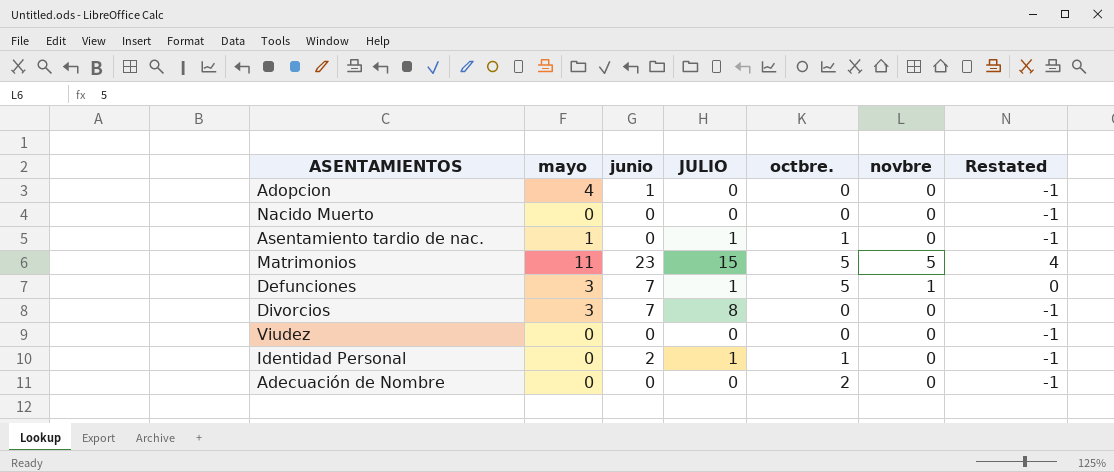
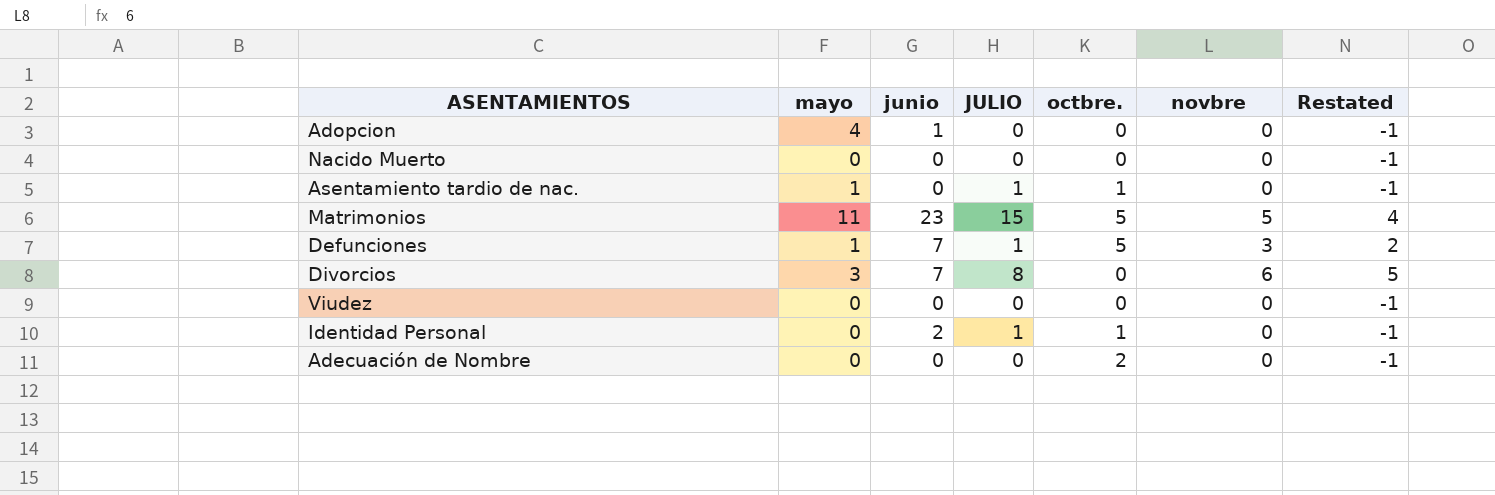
Defunciones | mayo: 3 -> 1
Defunciones | novbre: 1 -> 3
Defunciones | Restated: 0 -> 2
Divorcios | novbre: 0 -> 6
Divorcios | Restated: -1 -> 5

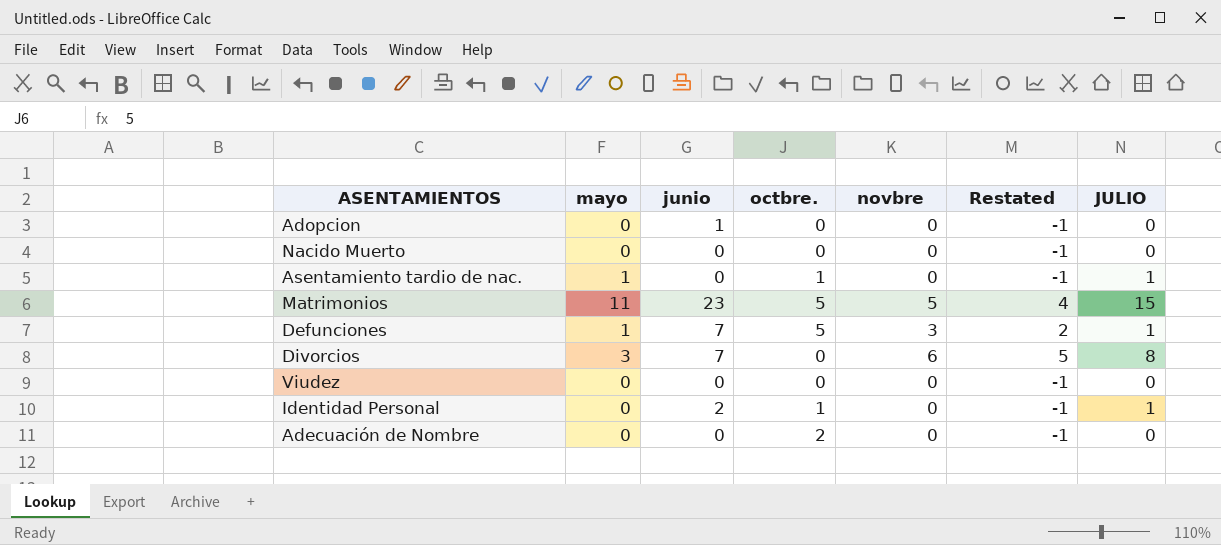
column JULIO | position: 4 -> 7
Adopcion | mayo: 4 -> 0

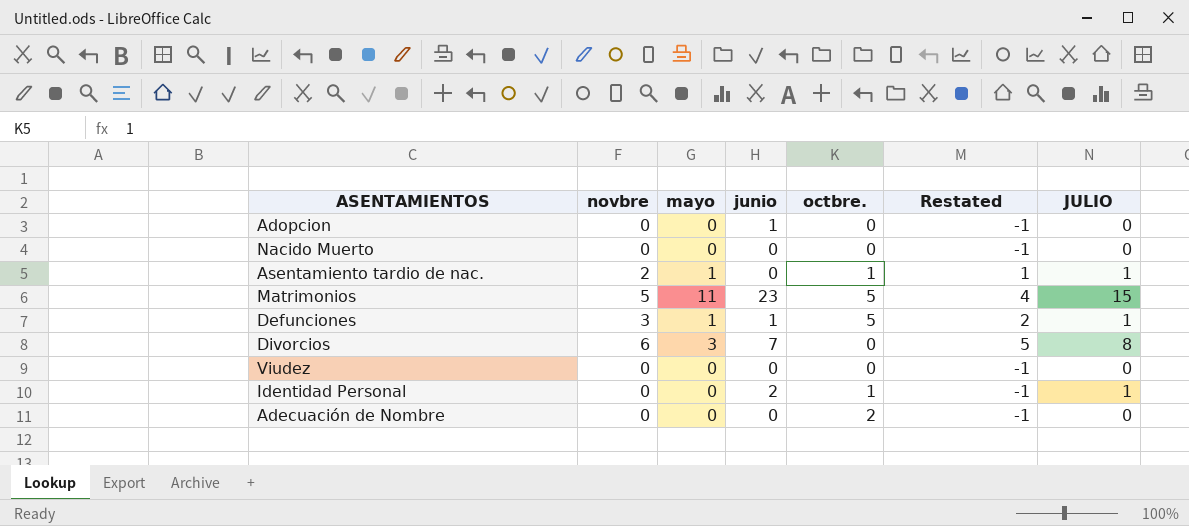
column novbre | position: 5 -> 2
Asentamiento tardio de nac. | novbre: 0 -> 2
Asentamiento tardio de nac. | Restated: -1 -> 1
Defunciones | junio: 7 -> 1

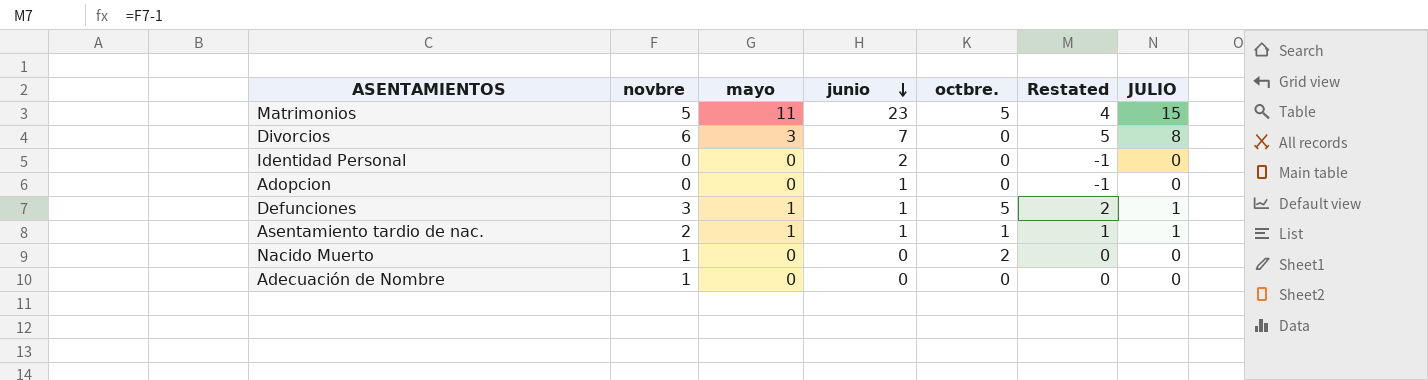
row order: none -> junio descending
row Viudez: 0 | 0 | 0 | 0 | -1 | 0 -> none
Identidad Personal | octbre.: 1 -> 0
Identidad Personal | JULIO: 1 -> 0
Asentamiento tardio de nac. | junio: 0 -> 1
Nacido Muerto | novbre: 0 -> 1
Nacido Muerto | octbre.: 0 -> 2
Nacido Muerto | Restated: -1 -> 0
Adecuación de Nombre | novbre: 0 -> 1
Adecuación de Nombre | octbre.: 2 -> 0
Adecuación de Nombre | Restated: -1 -> 0

